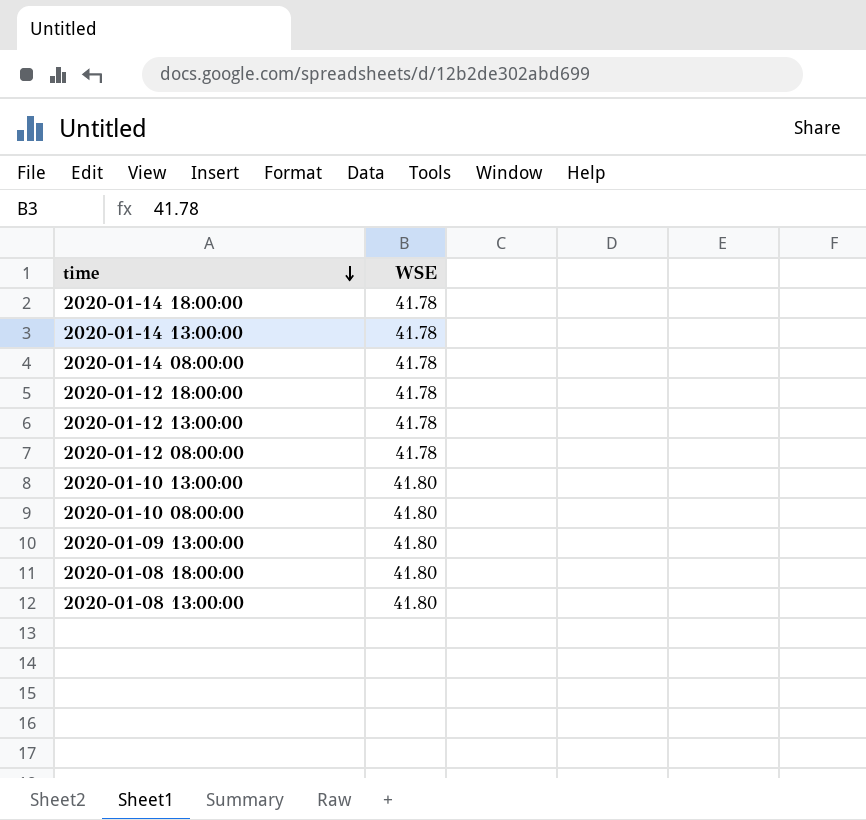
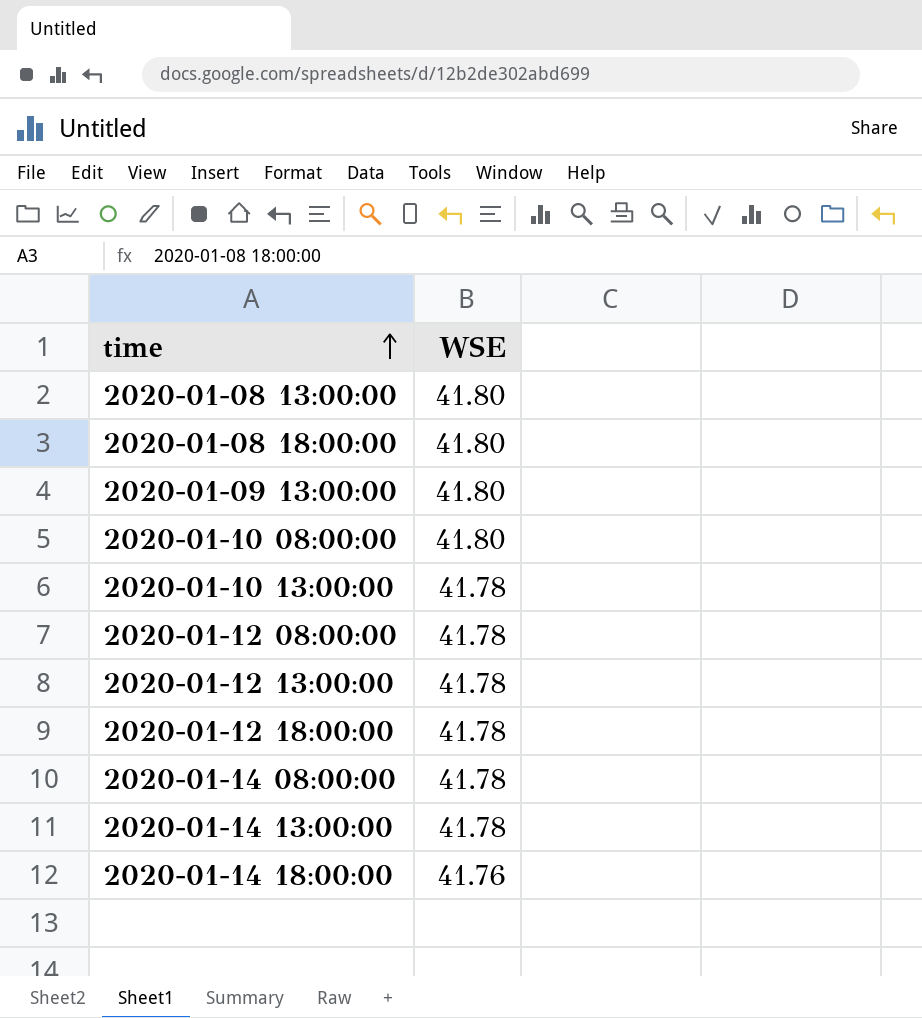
row order: time descending -> time ascending
2020-01-10 13:00:00 | WSE: 41.80 -> 41.78
2020-01-14 18:00:00 | WSE: 41.78 -> 41.76

